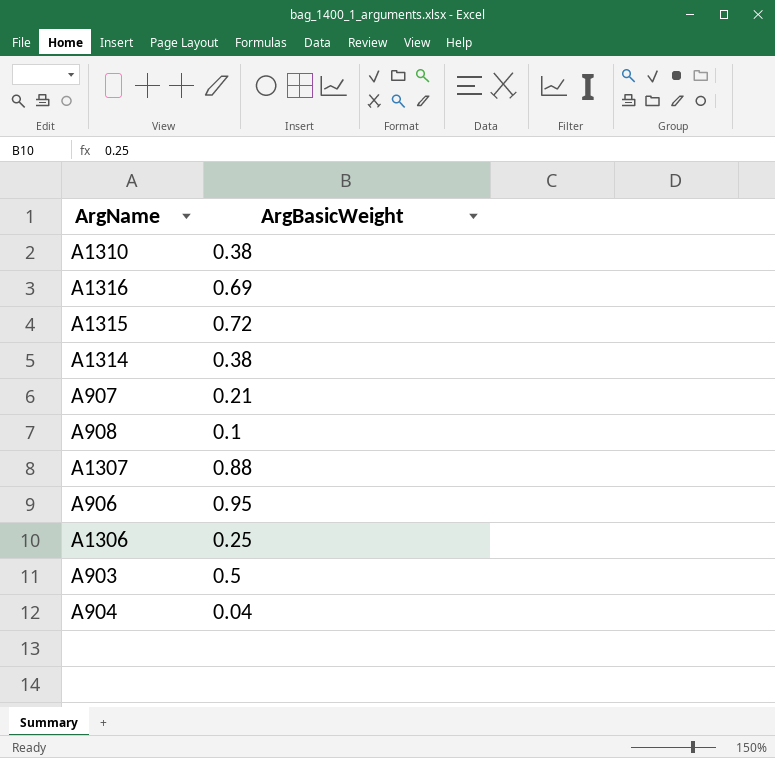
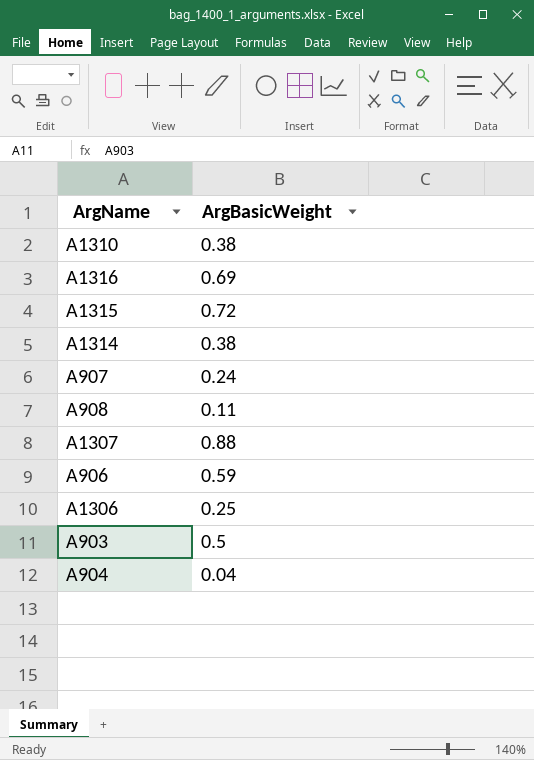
A907 | ArgBasicWeight: 0.21 -> 0.24
A908 | ArgBasicWeight: 0.1 -> 0.11
A906 | ArgBasicWeight: 0.95 -> 0.59

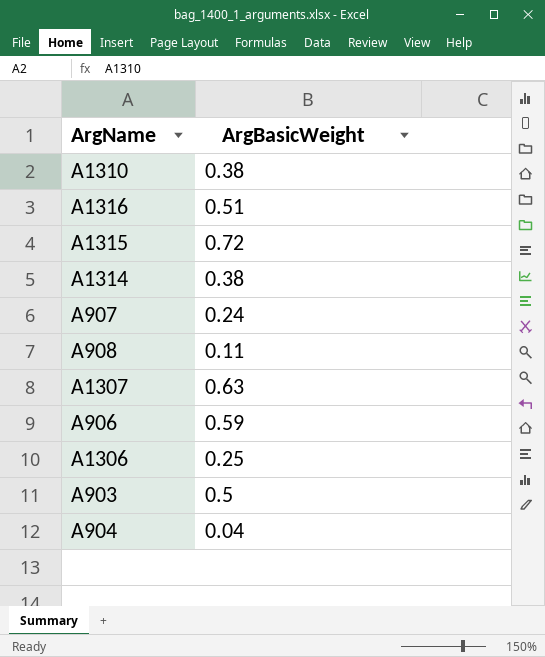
A1316 | ArgBasicWeight: 0.69 -> 0.51
A1307 | ArgBasicWeight: 0.88 -> 0.63

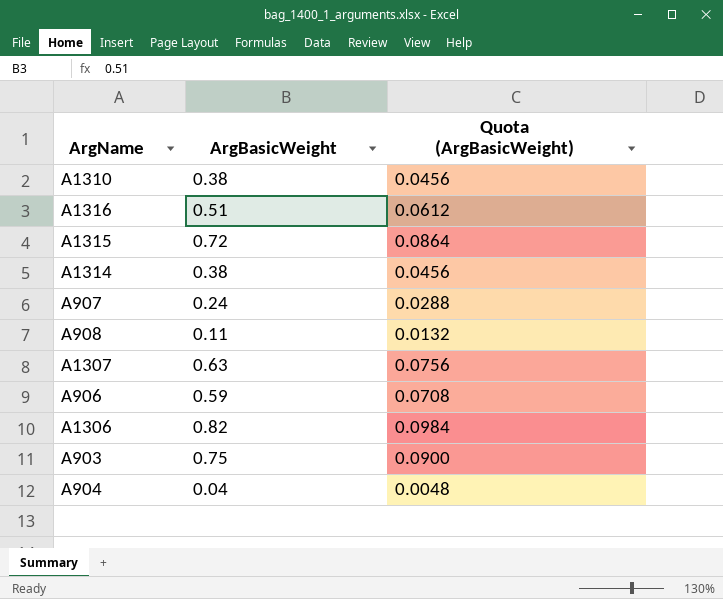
column Quota (ArgBasicWeight) | formula: none -> [ArgBasicWeight] * 0.12
A1306 | ArgBasicWeight: 0.25 -> 0.82
A903 | ArgBasicWeight: 0.5 -> 0.75

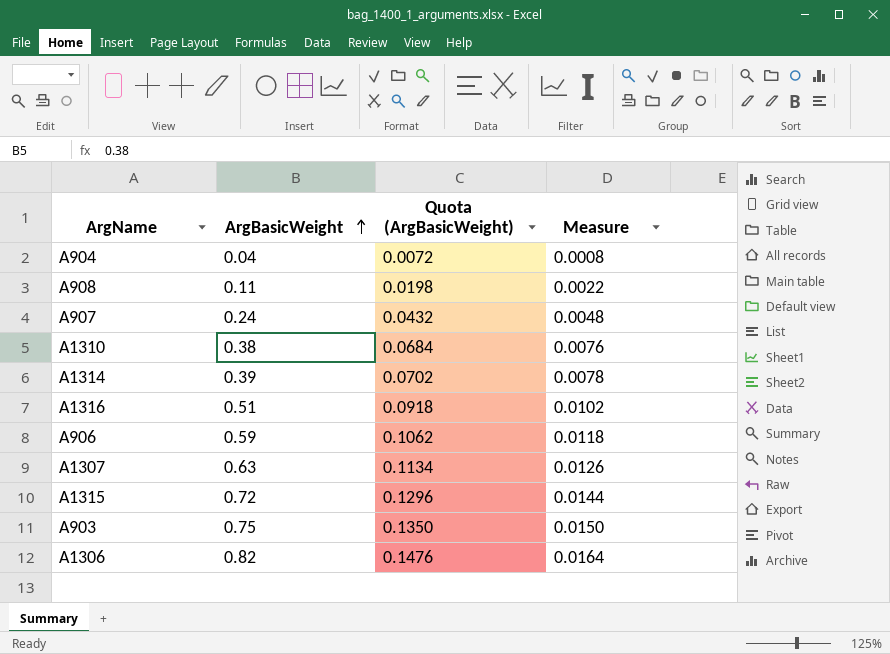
row order: none -> ArgBasicWeight ascending
column Quota (ArgBasicWeight) | formula: [ArgBasicWeight] * 0.12 -> [ArgBasicWeight] * 0.18
column Measure | formula: none -> [ArgBasicWeight] * 0.02
A1314 | ArgBasicWeight: 0.38 -> 0.39

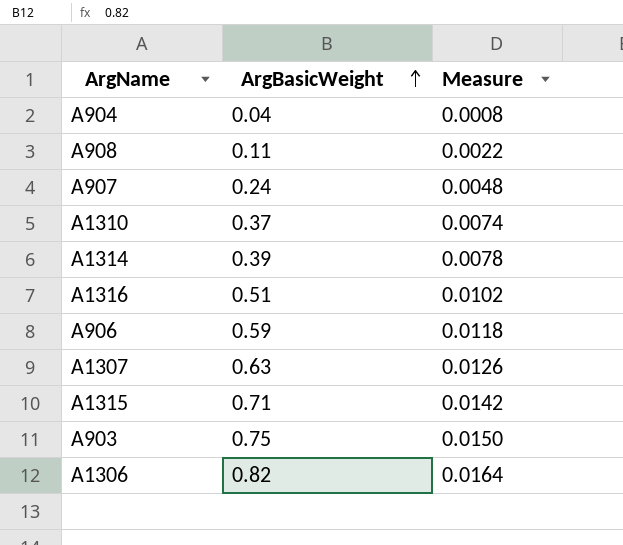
column Quota (ArgBasicWeight) | formula: [ArgBasicWeight] * 0.18 -> none
A1310 | ArgBasicWeight: 0.38 -> 0.37
A1310 | Measure: 0.0076 -> 0.0074
A1315 | ArgBasicWeight: 0.72 -> 0.71
A1315 | Measure: 0.0144 -> 0.0142

